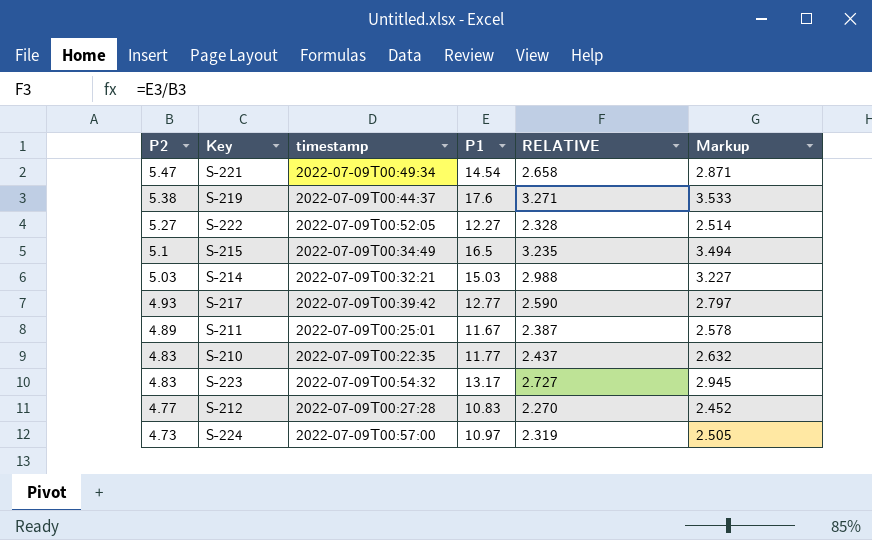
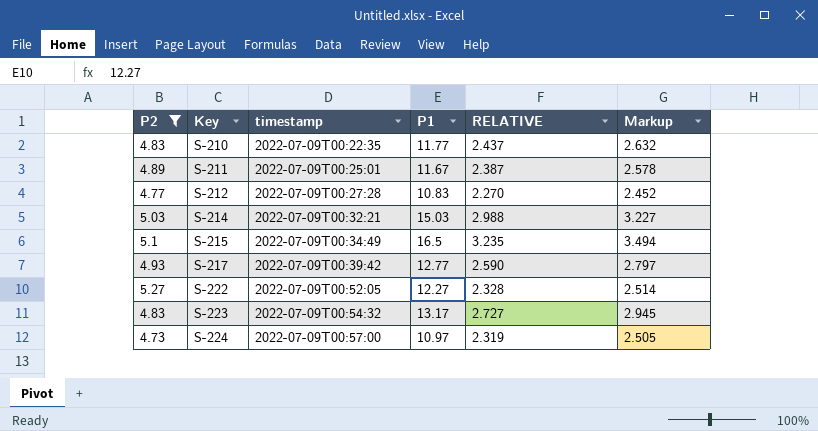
filter: none -> P2 <= 5.27
row order: P2 descending -> Key ascending

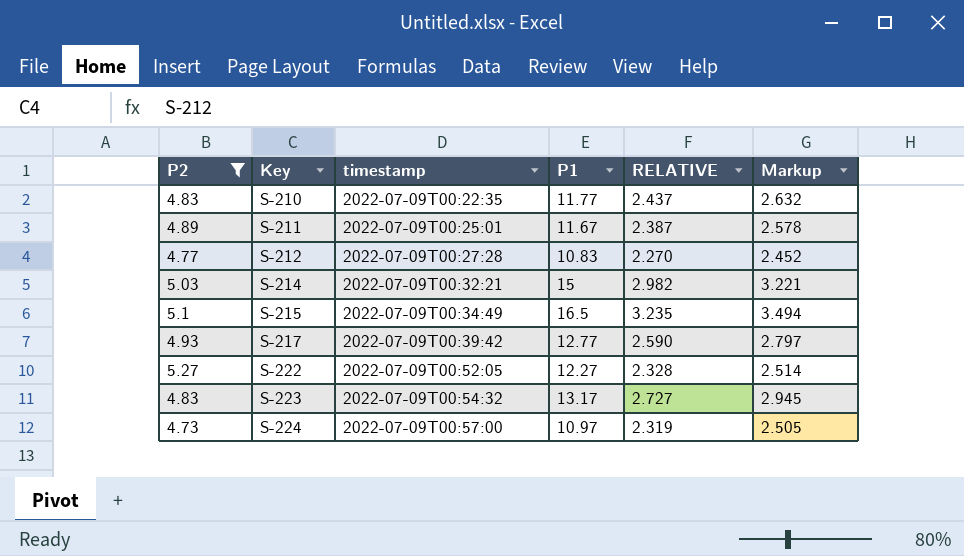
S-214 | P1: 15.03 -> 15
S-214 | RELATIVE: 2.988 -> 2.982
S-214 | Markup: 3.227 -> 3.221

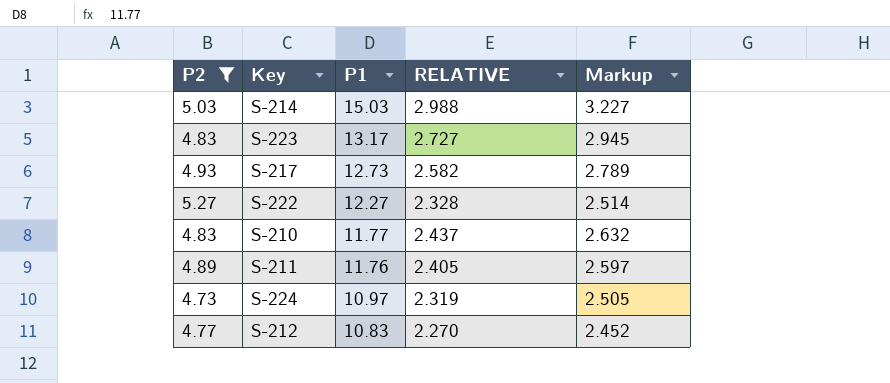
row order: Key ascending -> P1 descending
column timestamp | position: 3 -> none
row S-215: 5.1 | 2022-07-09T00:34:49 | 16.5 | 3.235 | 3.494 -> none
S-214 | P1: 15 -> 15.03
S-214 | RELATIVE: 2.982 -> 2.988
S-214 | Markup: 3.221 -> 3.227
S-217 | P1: 12.77 -> 12.73
S-217 | RELATIVE: 2.590 -> 2.582
S-217 | Markup: 2.797 -> 2.789
S-211 | P1: 11.67 -> 11.76
S-211 | RELATIVE: 2.387 -> 2.405
S-211 | Markup: 2.578 -> 2.597

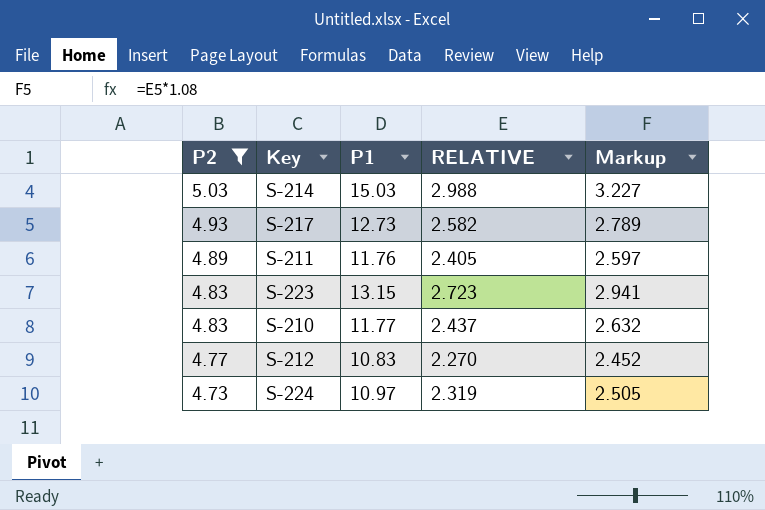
row order: P1 descending -> P2 descending
row S-222: 5.27 | 12.27 | 2.328 | 2.514 -> none
S-223 | P1: 13.17 -> 13.15
S-223 | RELATIVE: 2.727 -> 2.723
S-223 | Markup: 2.945 -> 2.941

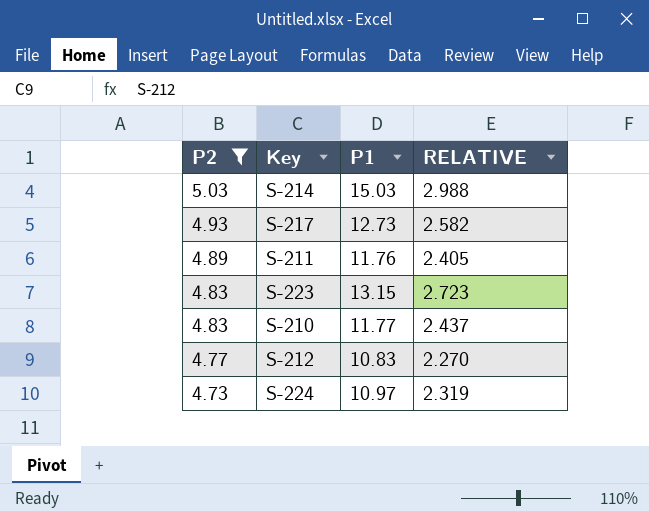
column Markup | formula: [RELATIVE] * 1.08 -> none

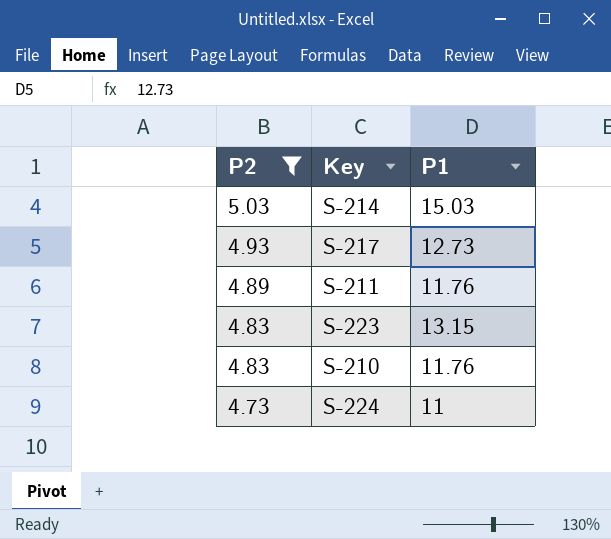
column RELATIVE | formula: [P1] / [P2] -> none
row S-212: 4.77 | 10.83 | 2.270 -> none
S-210 | P1: 11.77 -> 11.76
S-224 | P1: 10.97 -> 11

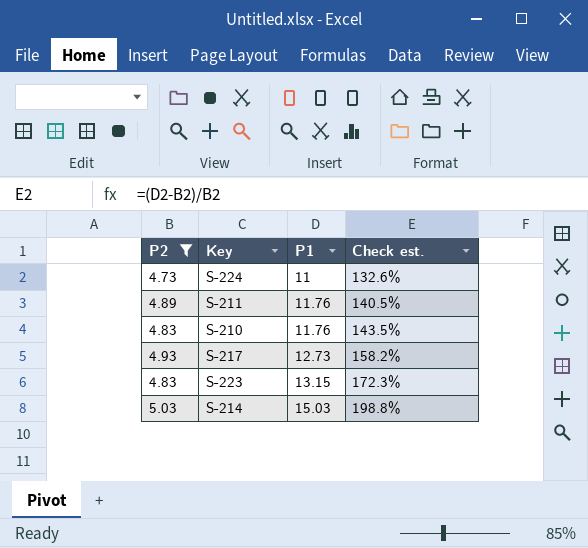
row order: P2 descending -> P1 ascending
column Check est. | formula: none -> ([P1] - [P2]) / [P2]

